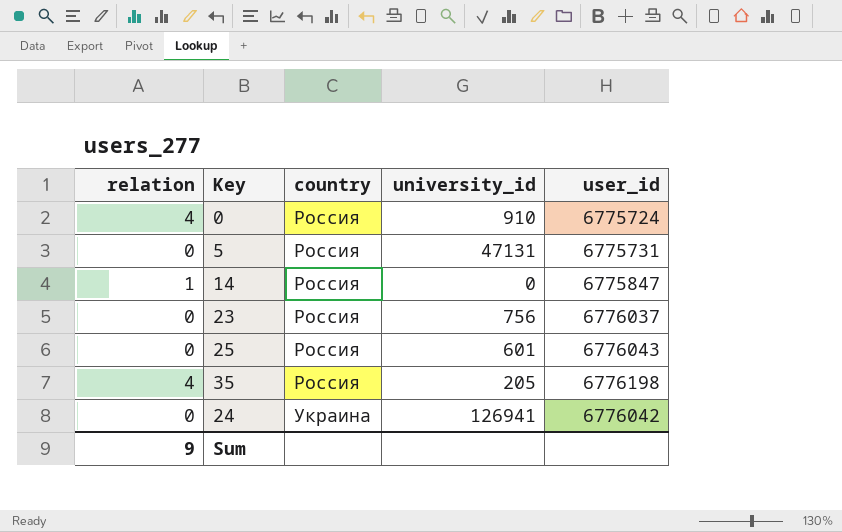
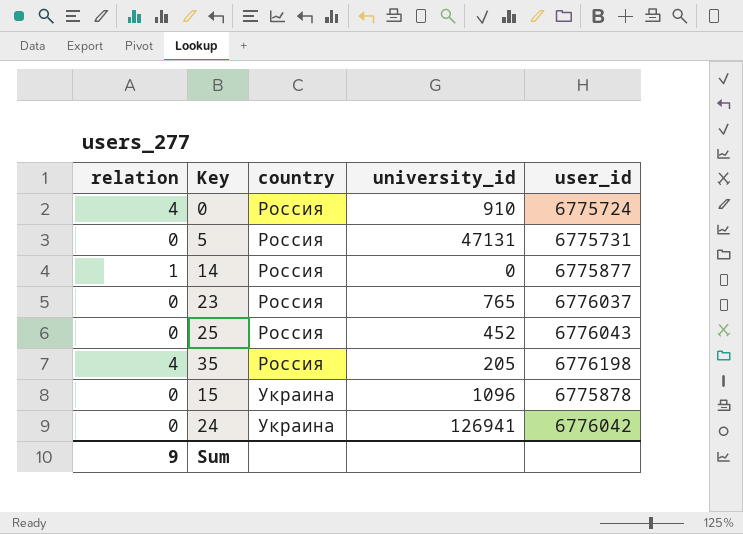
14 | user_id: 6775847 -> 6775877
23 | university_id: 756 -> 765
25 | university_id: 601 -> 452
row 15: none -> 0 | Украина | 1096 | 6775878

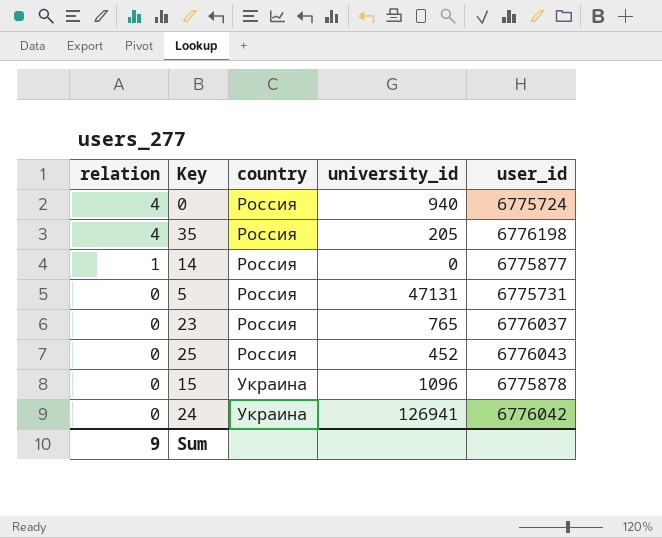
row order: country ascending -> relation descending
0 | university_id: 910 -> 940

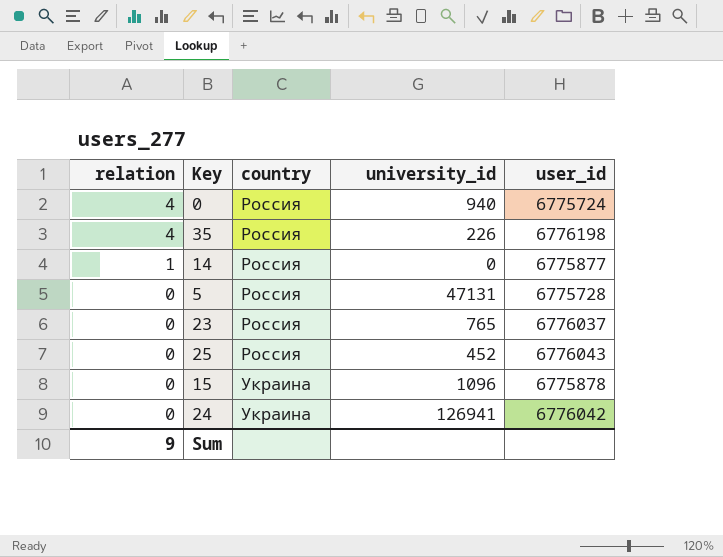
35 | university_id: 205 -> 226
5 | user_id: 6775731 -> 6775728

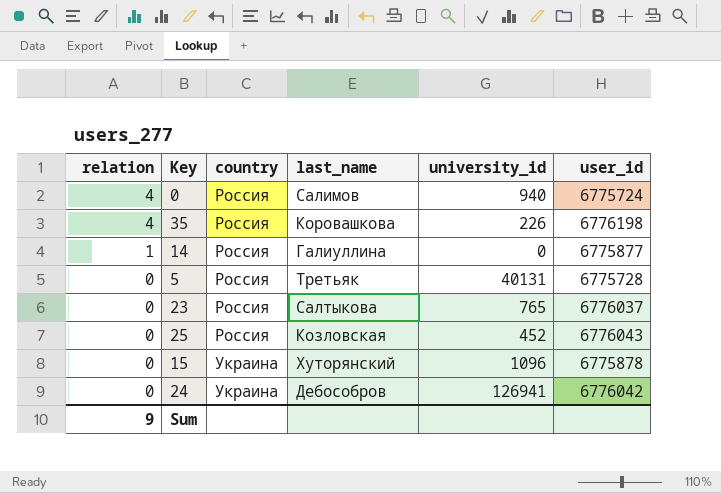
column last_name | position: none -> 4
5 | university_id: 47131 -> 40131

